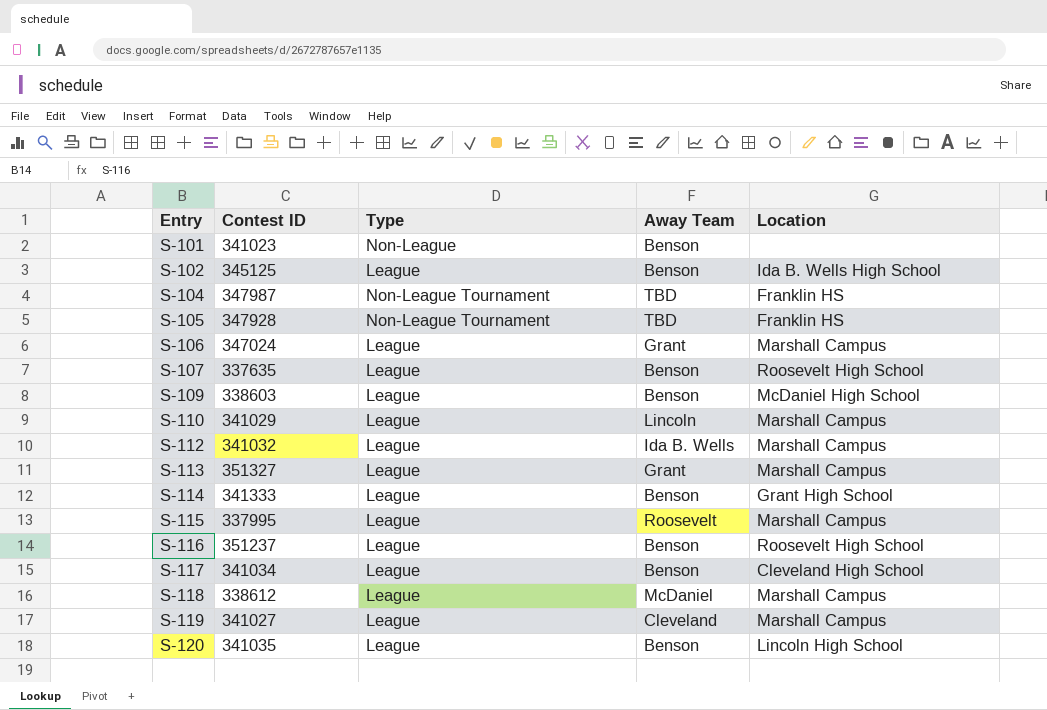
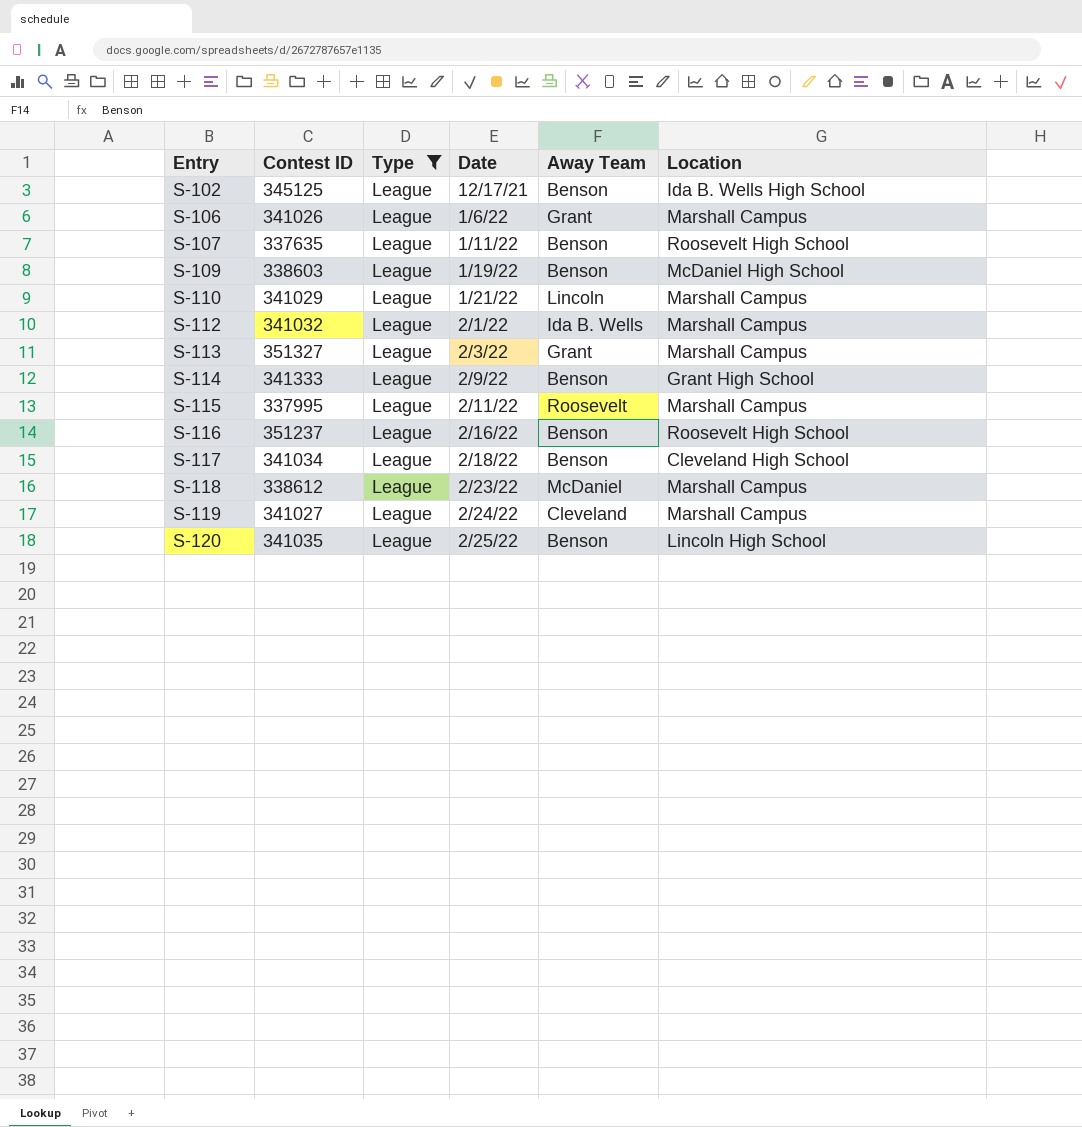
filter: none -> Type = League
column Date | position: none -> 4
S-106 | Contest ID: 347024 -> 341026

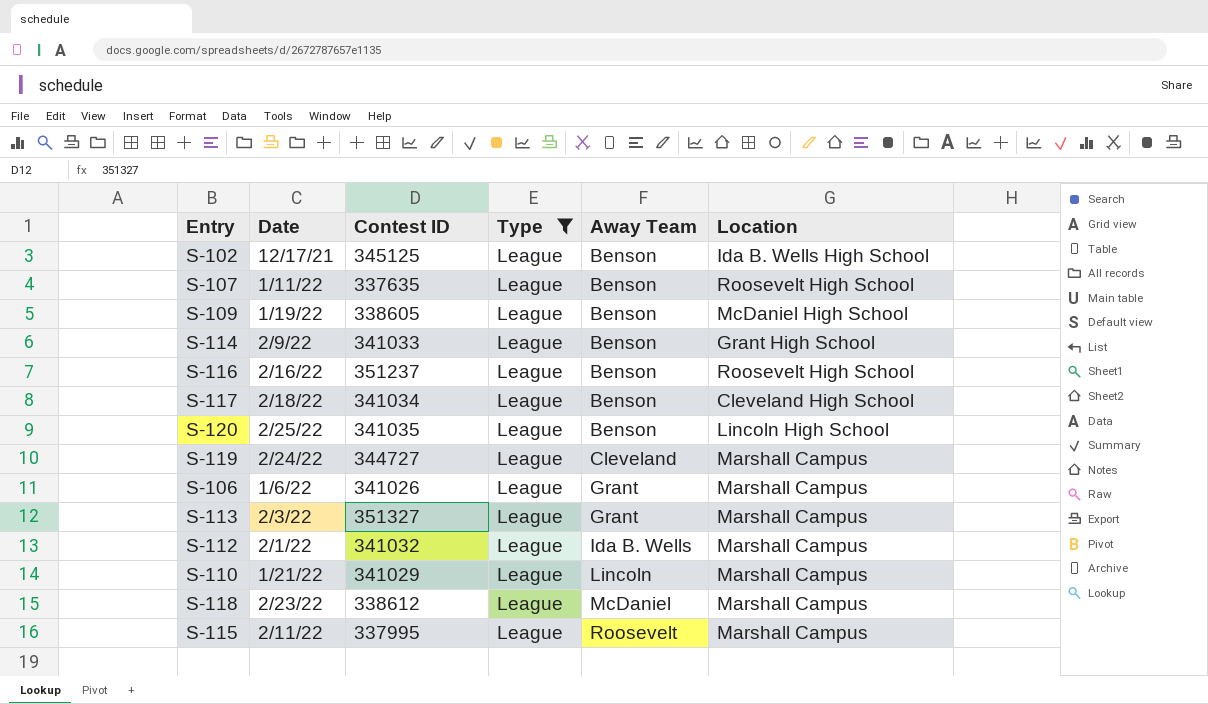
row order: Entry ascending -> Away Team ascending
column Date | position: 4 -> 2
S-109 | Contest ID: 338603 -> 338605
S-114 | Contest ID: 341333 -> 341033
S-119 | Contest ID: 341027 -> 344727

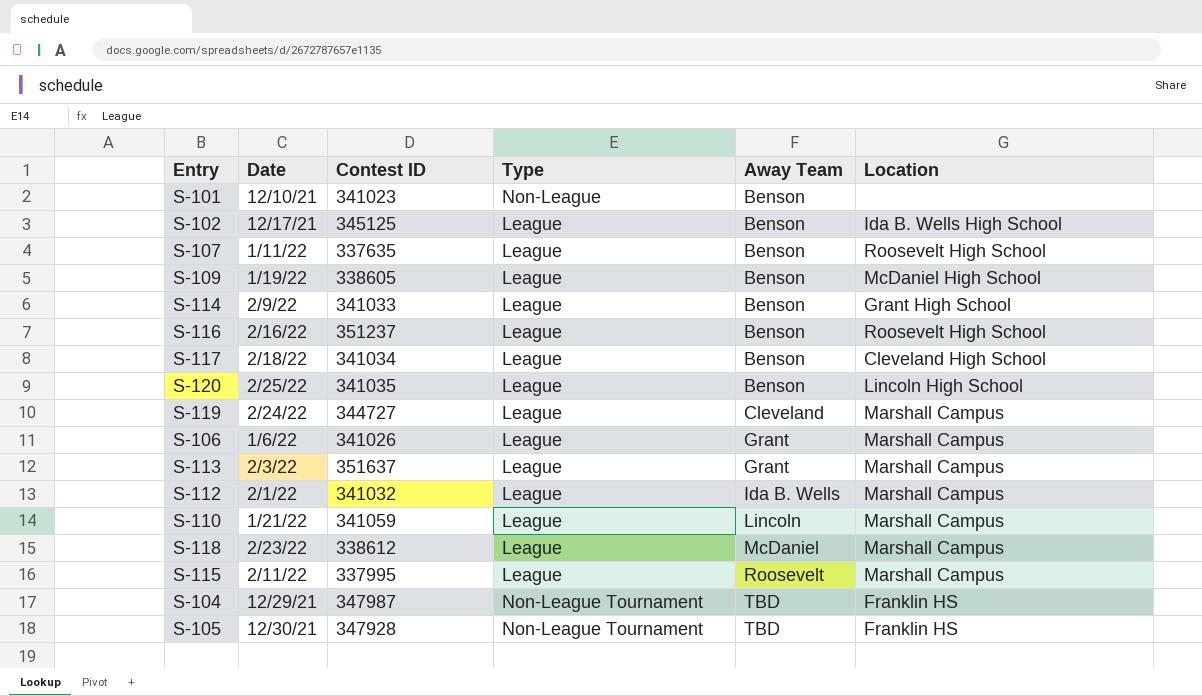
filter: Type = League -> none
S-113 | Contest ID: 351327 -> 351637
S-110 | Contest ID: 341029 -> 341059

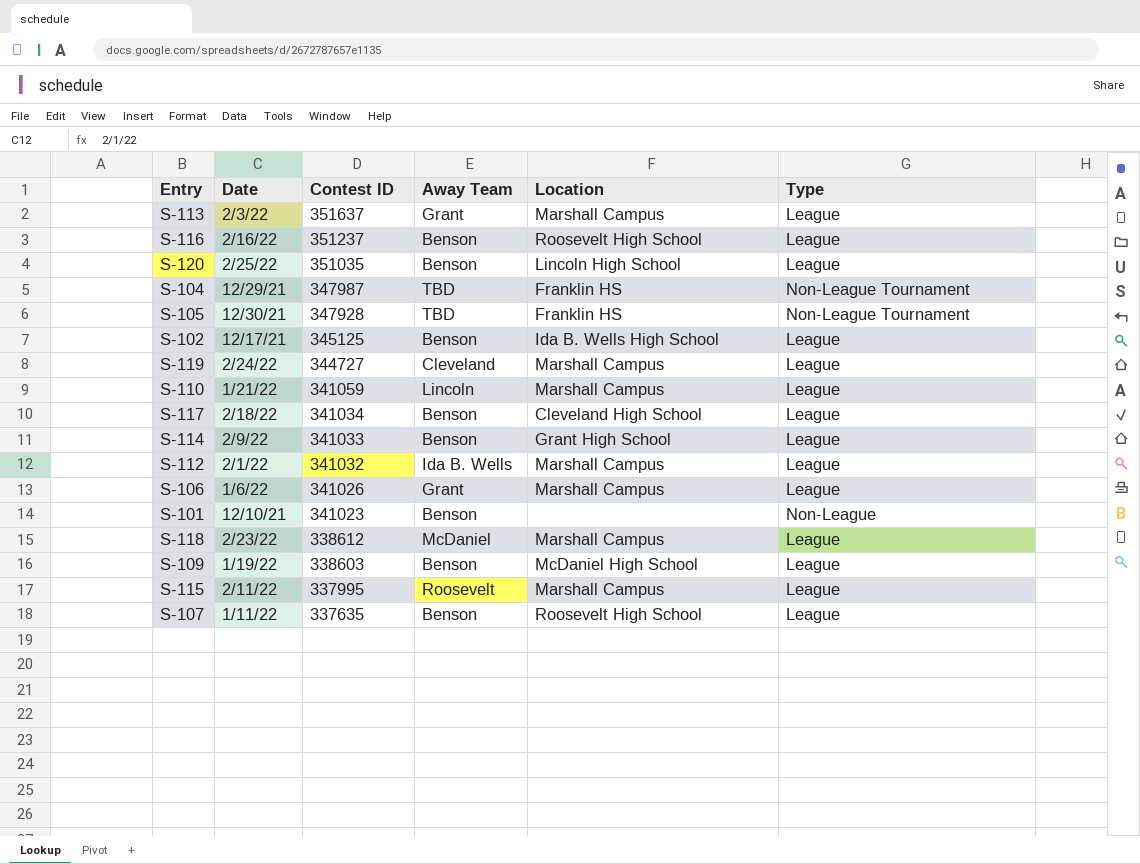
row order: Away Team ascending -> Contest ID descending
column Type | position: 4 -> 6
S-120 | Contest ID: 341035 -> 351035
S-109 | Contest ID: 338605 -> 338603

